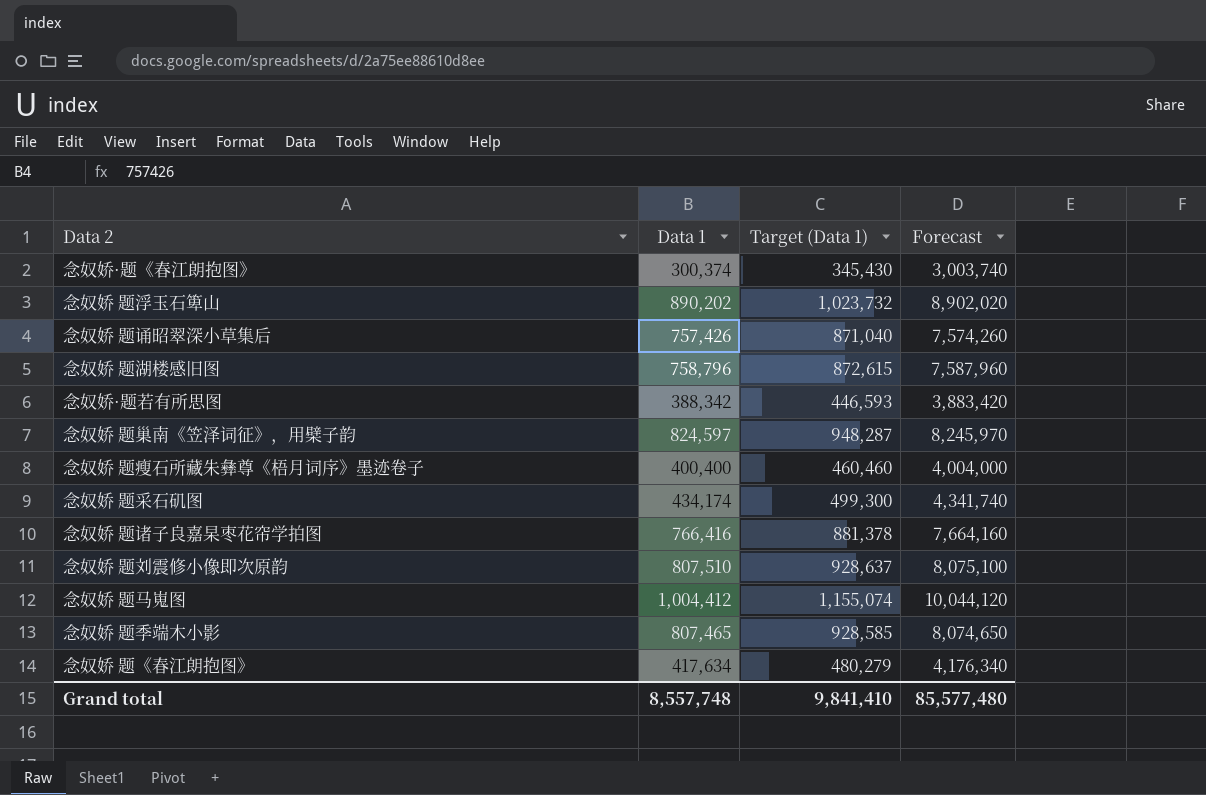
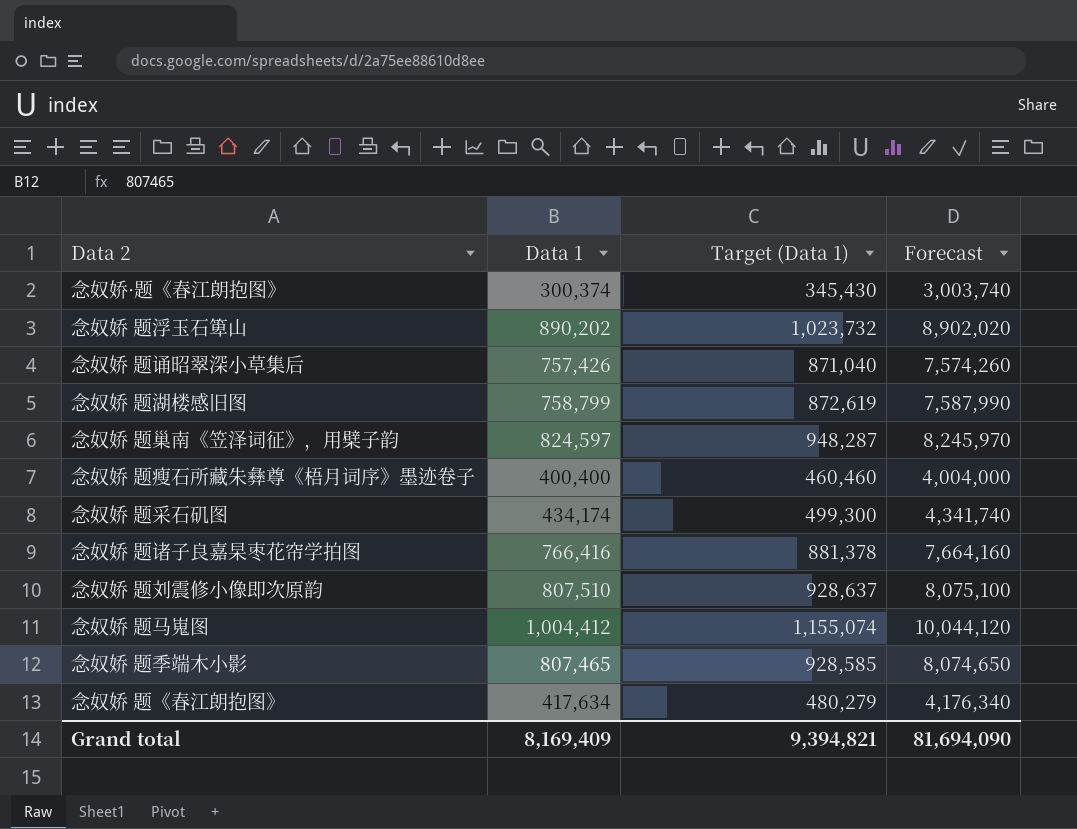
row 念奴娇·题若有所思图: 388,342 | 446,593 | 3,883,420 -> none
念奴娇 题湖楼感旧图 | Data 1: 758,796 -> 758,799
念奴娇 题湖楼感旧图 | Target (Data 1): 872,615 -> 872,619
念奴娇 题湖楼感旧图 | Forecast: 7,587,960 -> 7,587,990
Grand total | Data 1: 8,557,748 -> 8,169,409
Grand total | Target (Data 1): 9,841,410 -> 9,394,821
Grand total | Forecast: 85,577,480 -> 81,694,090

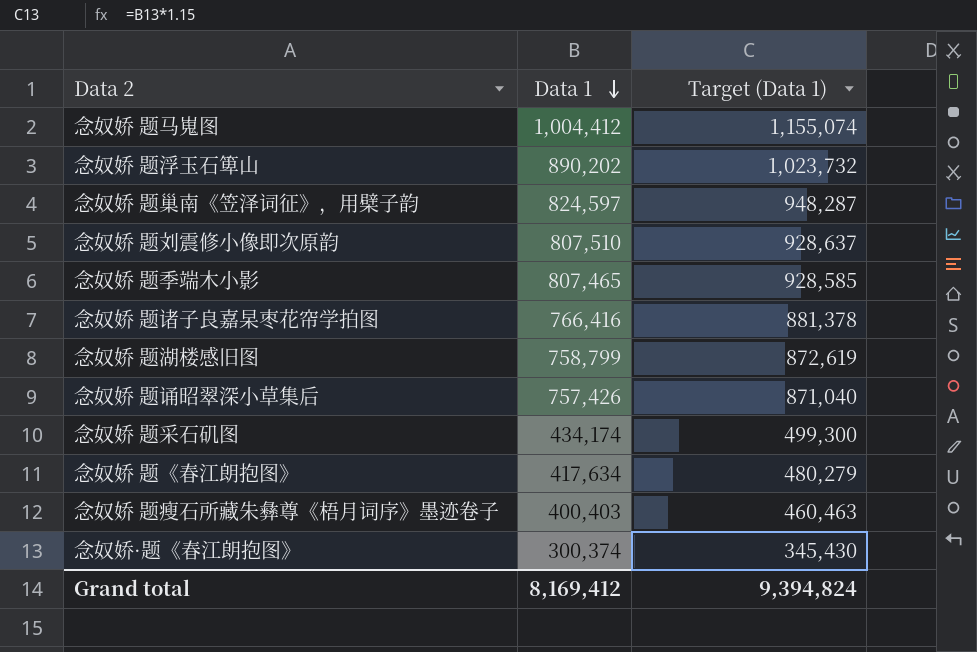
row order: none -> Data 1 descending
column Forecast | formula: [Data 1] * 10 -> none
念奴娇 题瘦石所藏朱彝尊《梧月词序》墨迹卷子 | Data 1: 400,400 -> 400,403
念奴娇 题瘦石所藏朱彝尊《梧月词序》墨迹卷子 | Target (Data 1): 460,460 -> 460,463
Grand total | Data 1: 8,169,409 -> 8,169,412
Grand total | Target (Data 1): 9,394,821 -> 9,394,824

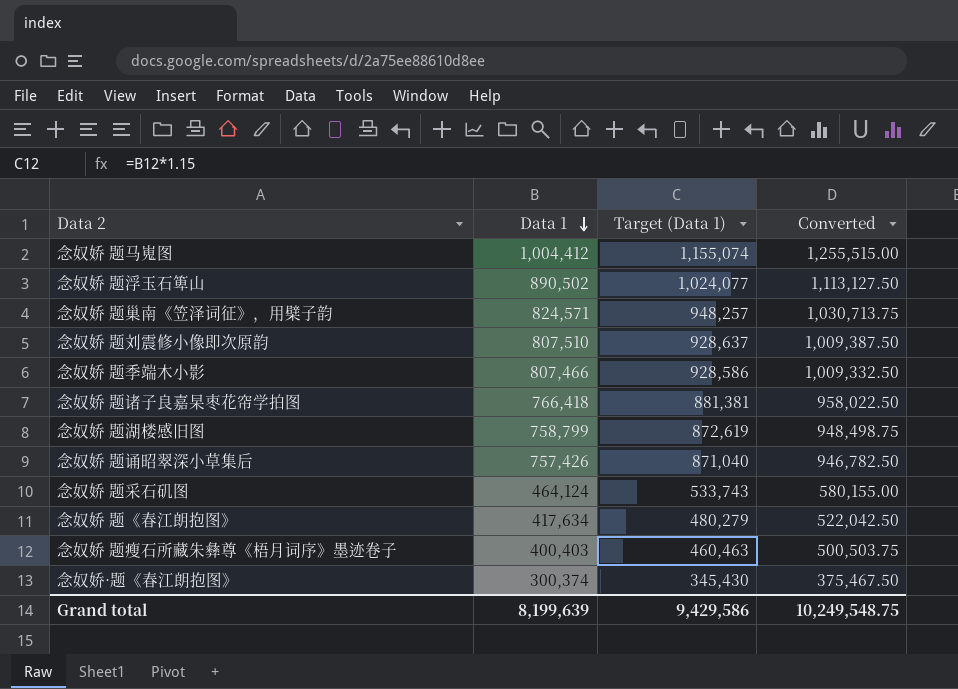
column Converted | formula: none -> [Data 1] * 1.25
念奴娇 题浮玉石箄山 | Data 1: 890,202 -> 890,502
念奴娇 题浮玉石箄山 | Target (Data 1): 1,023,732 -> 1,024,077
念奴娇 题巢南《笠泽词征》，用檗子韵 | Data 1: 824,597 -> 824,571
念奴娇 题巢南《笠泽词征》，用檗子韵 | Target (Data 1): 948,287 -> 948,257
念奴娇 题季端木小影 | Data 1: 807,465 -> 807,466
念奴娇 题季端木小影 | Target (Data 1): 928,585 -> 928,586
念奴娇 题诸子良嘉杲枣花帘学拍图 | Data 1: 766,416 -> 766,418
念奴娇 题诸子良嘉杲枣花帘学拍图 | Target (Data 1): 881,378 -> 881,381
念奴娇 题采石矶图 | Data 1: 434,174 -> 464,124
念奴娇 题采石矶图 | Target (Data 1): 499,300 -> 533,743
Grand total | Data 1: 8,169,412 -> 8,199,639
Grand total | Target (Data 1): 9,394,824 -> 9,429,586

